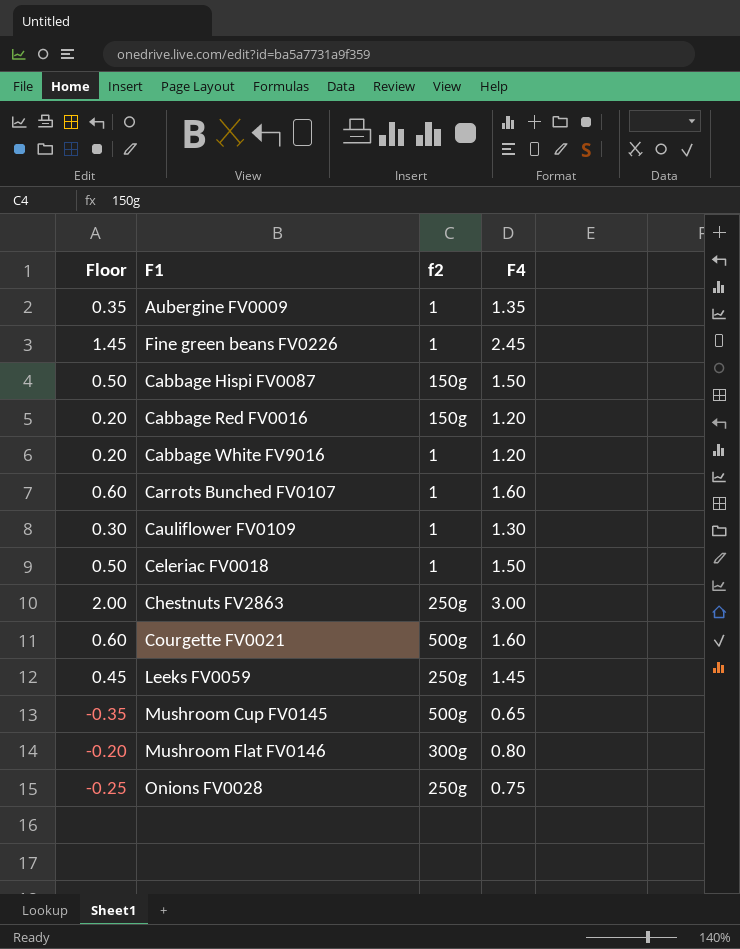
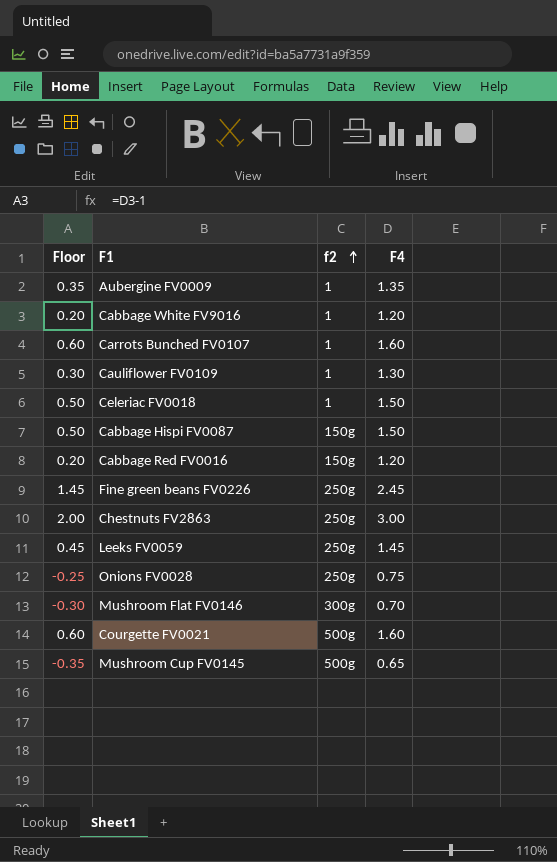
row order: none -> f2 ascending
Fine green beans FV0226 | f2: 1 -> 250g
Mushroom Flat FV0146 | Floor: -0.20 -> -0.30
Mushroom Flat FV0146 | F4: 0.80 -> 0.70

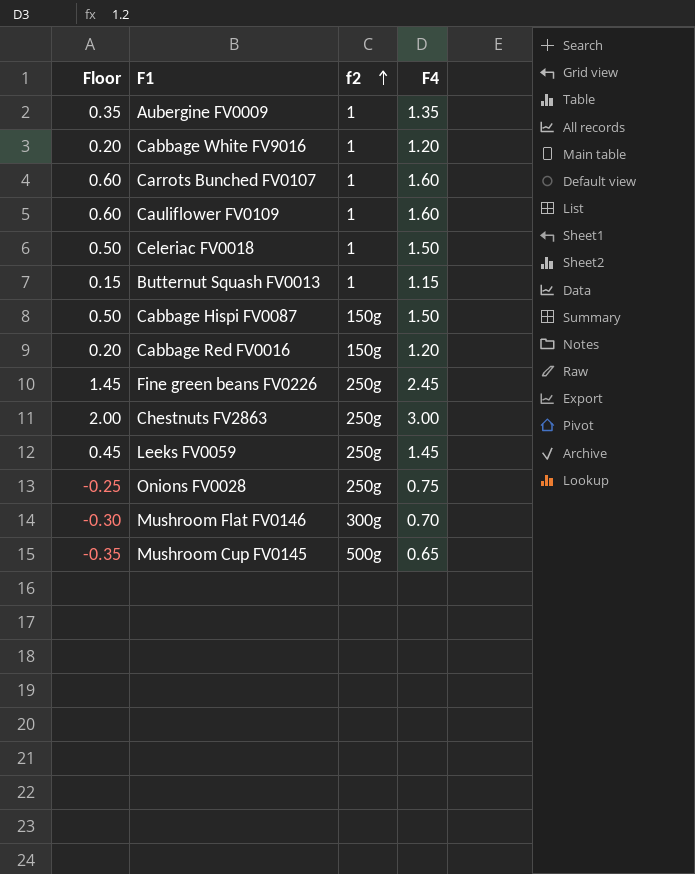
row Courgette FV0021: 0.60 | 500g | 1.60 -> none
Cauliflower FV0109 | Floor: 0.30 -> 0.60
Cauliflower FV0109 | F4: 1.30 -> 1.60
row Butternut Squash FV0013: none -> 0.15 | 1 | 1.15

